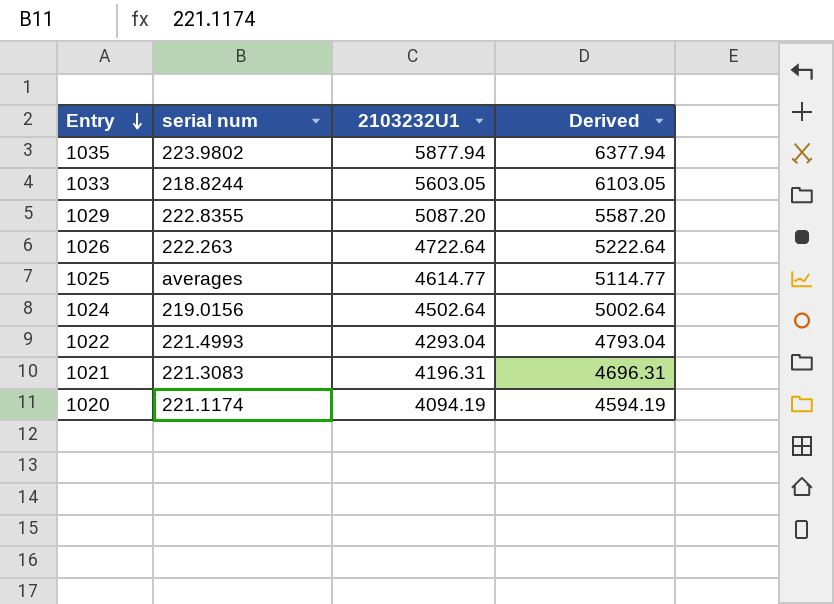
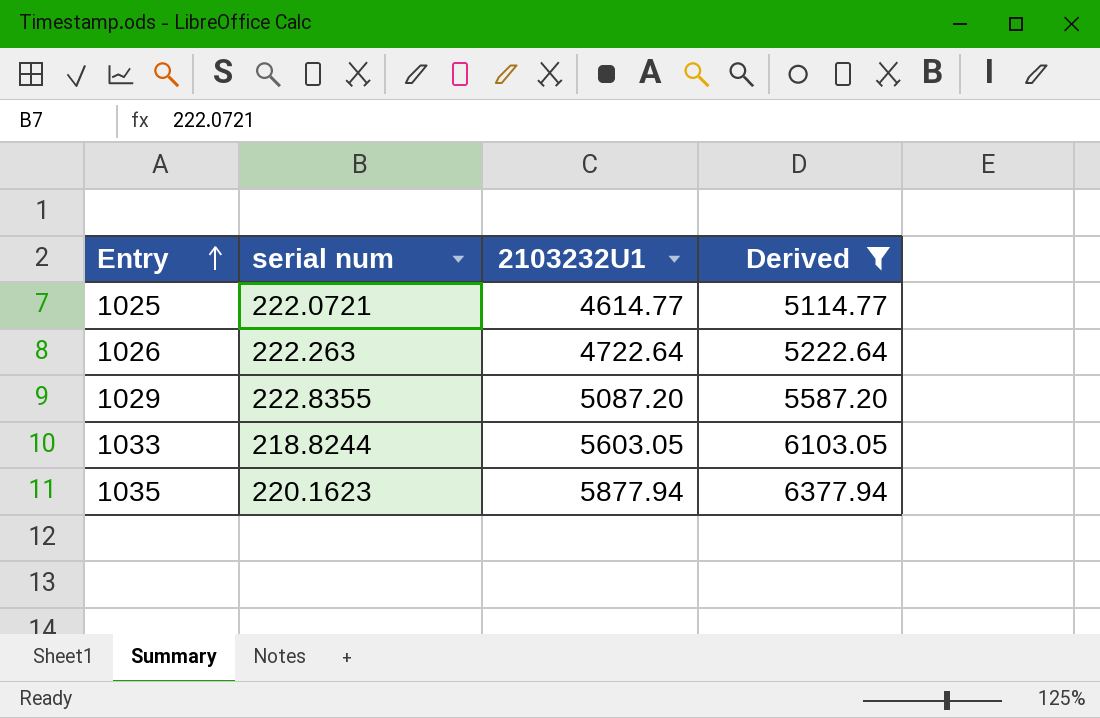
filter: none -> Derived >= 5114.77
row order: Entry descending -> Entry ascending
1025 | serial num: averages -> 222.0721
1035 | serial num: 223.9802 -> 220.1623

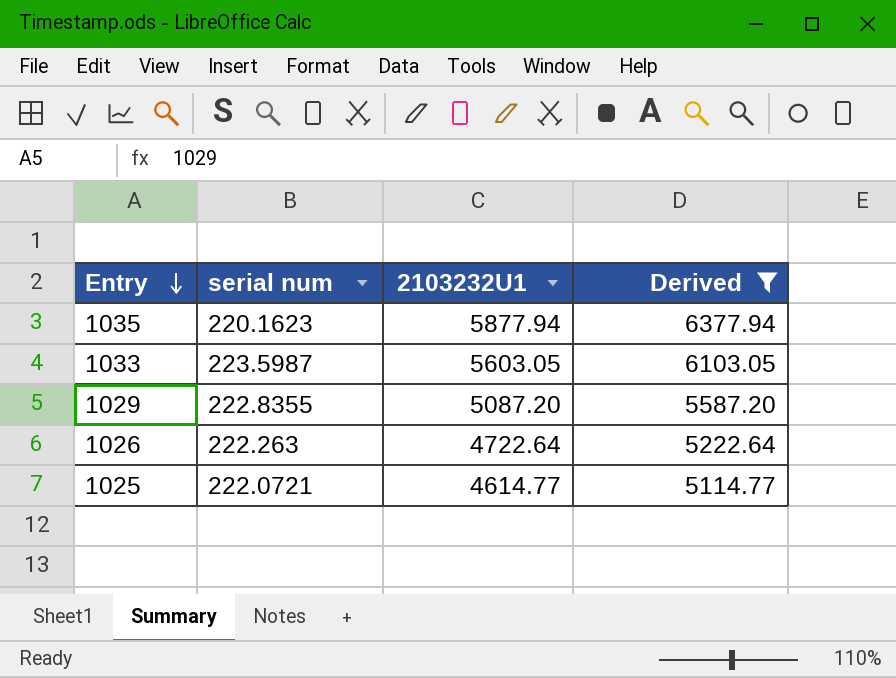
row order: Entry ascending -> Entry descending
1033 | serial num: 218.8244 -> 223.5987

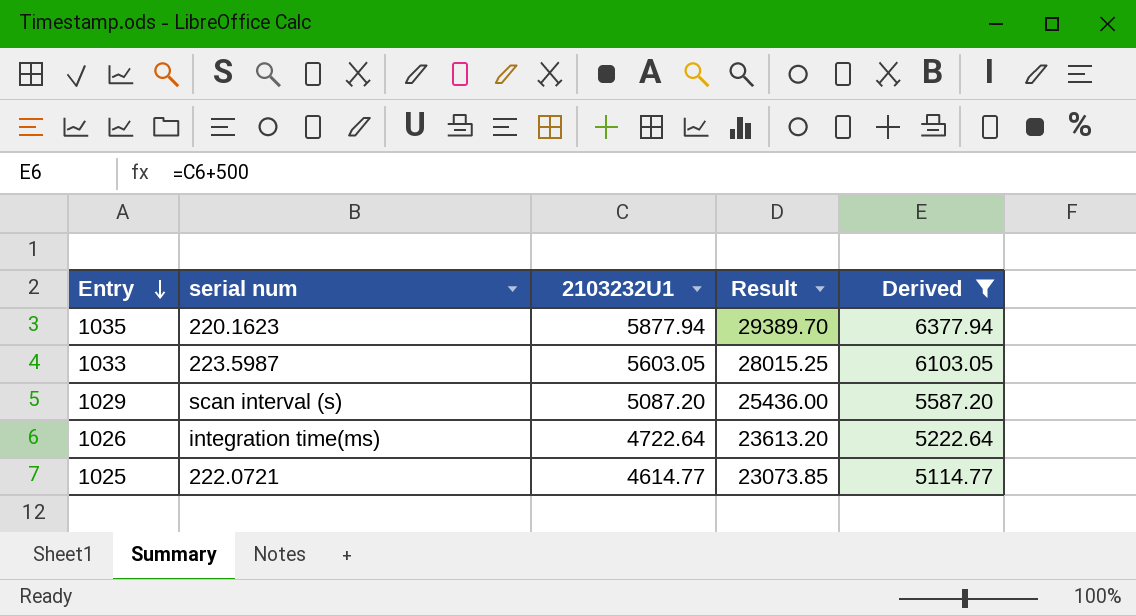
column Result | formula: none -> [2103232U1] * 5
1029 | serial num: 222.8355 -> scan interval (s)
1026 | serial num: 222.263 -> integration time(ms)

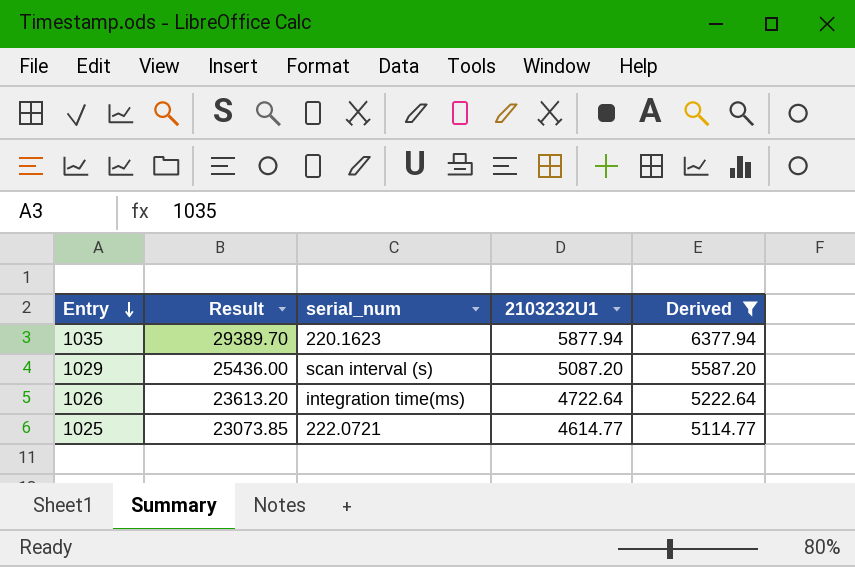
column Result | position: 4 -> 2
column name: serial num -> serial_num
row 1033: 223.5987 | 5603.05 | 28015.25 | 6103.05 -> none

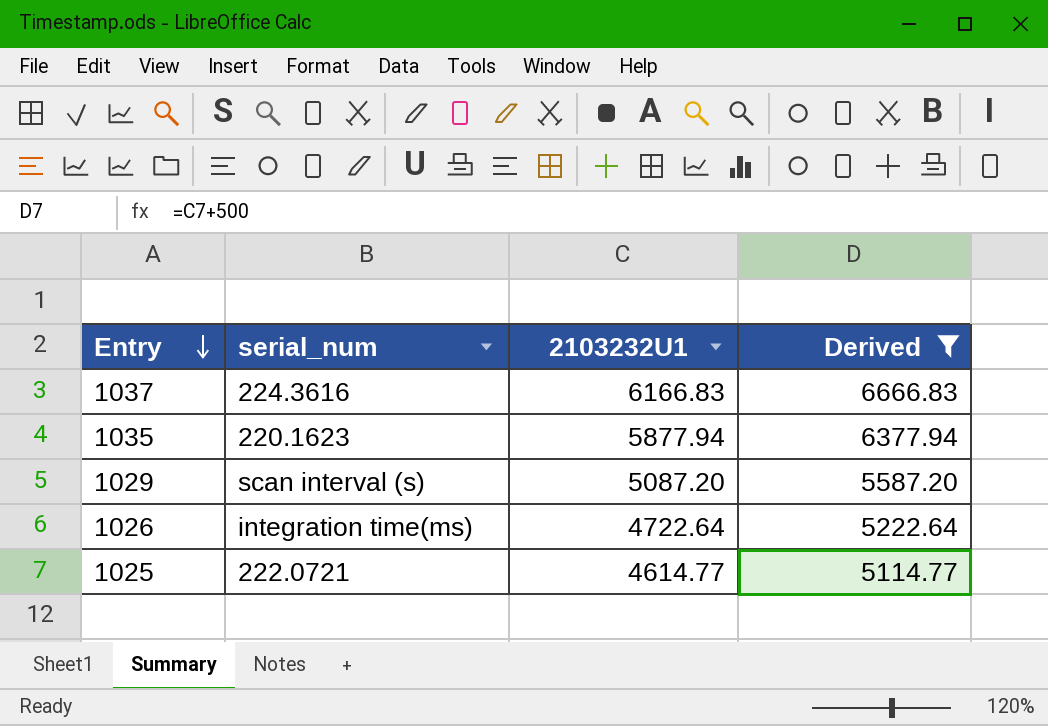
column Result | formula: [2103232U1] * 5 -> none
row 1037: none -> 224.3616 | 6166.83 | 6666.83

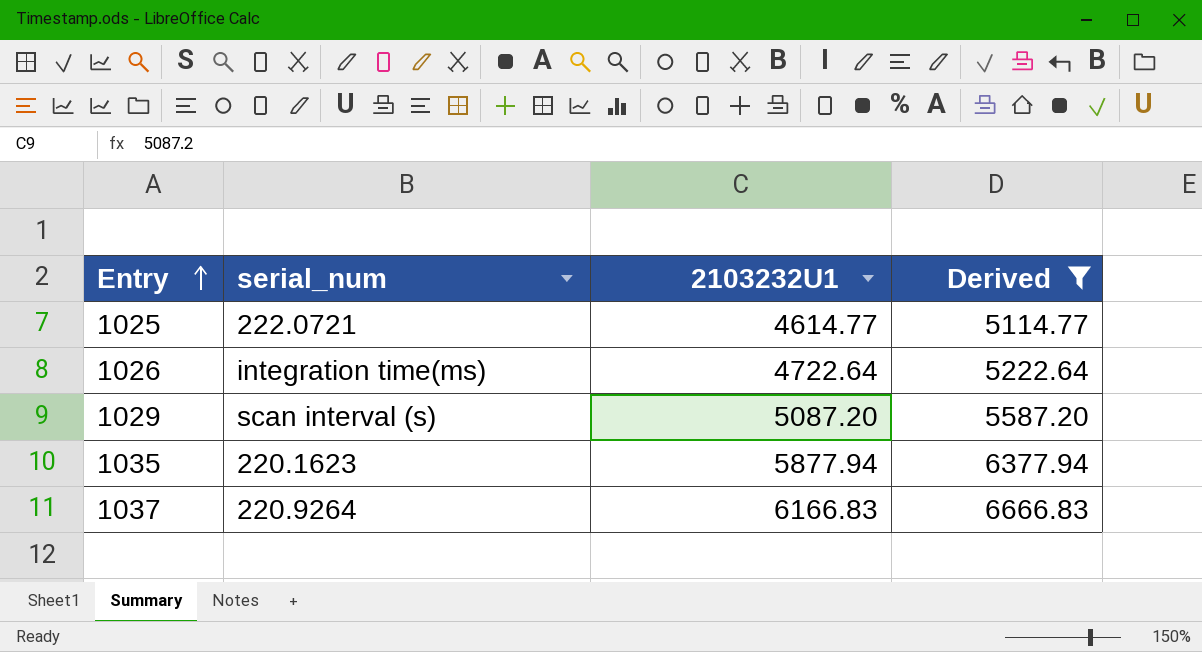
row order: Entry descending -> Entry ascending
1037 | serial_num: 224.3616 -> 220.9264

